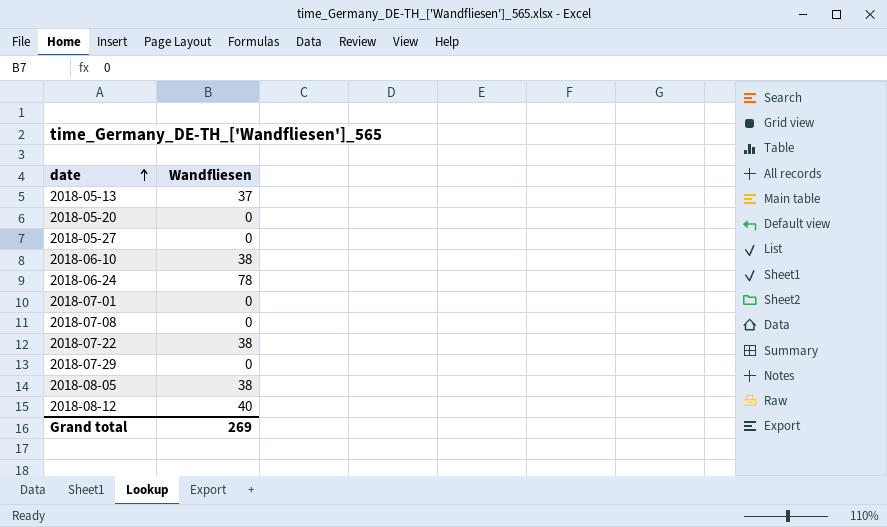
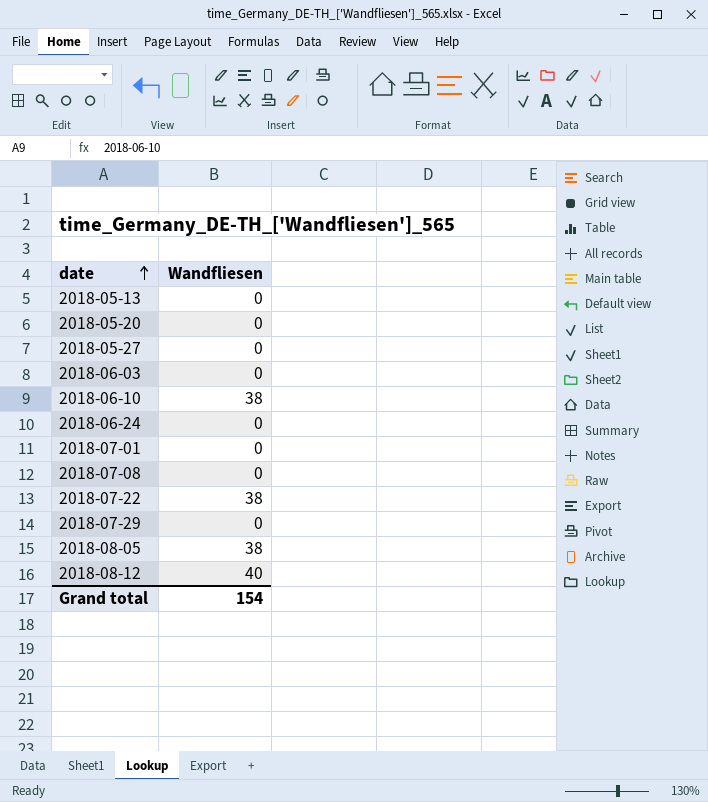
2018-05-13 | Wandfliesen: 37 -> 0
row 2018-06-03: none -> 0
2018-06-24 | Wandfliesen: 78 -> 0
Grand total | Wandfliesen: 269 -> 154

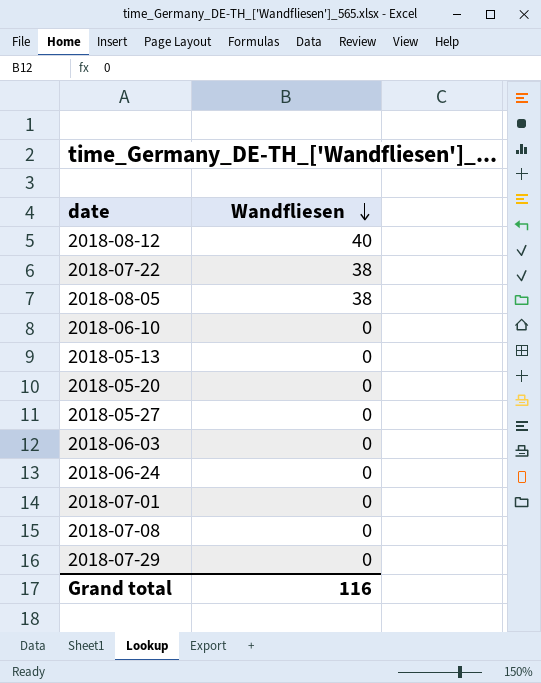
row order: date ascending -> Wandfliesen descending
2018-06-10 | Wandfliesen: 38 -> 0
Grand total | Wandfliesen: 154 -> 116

